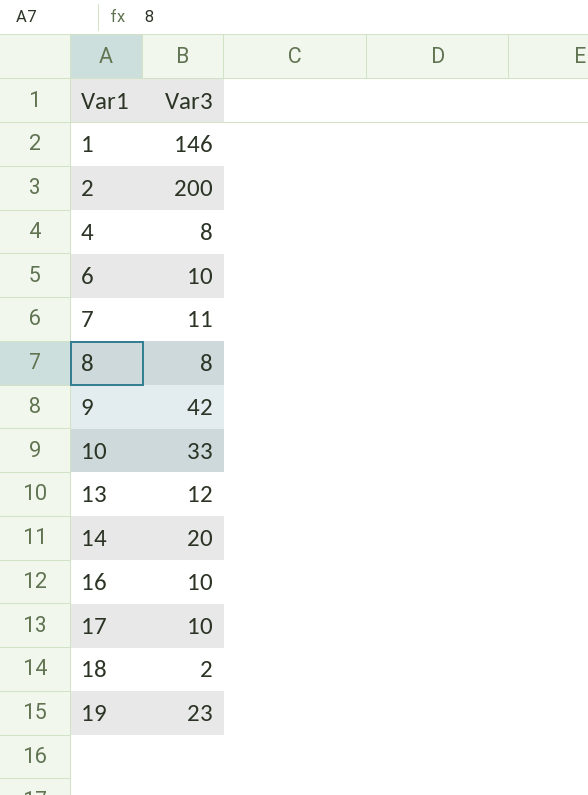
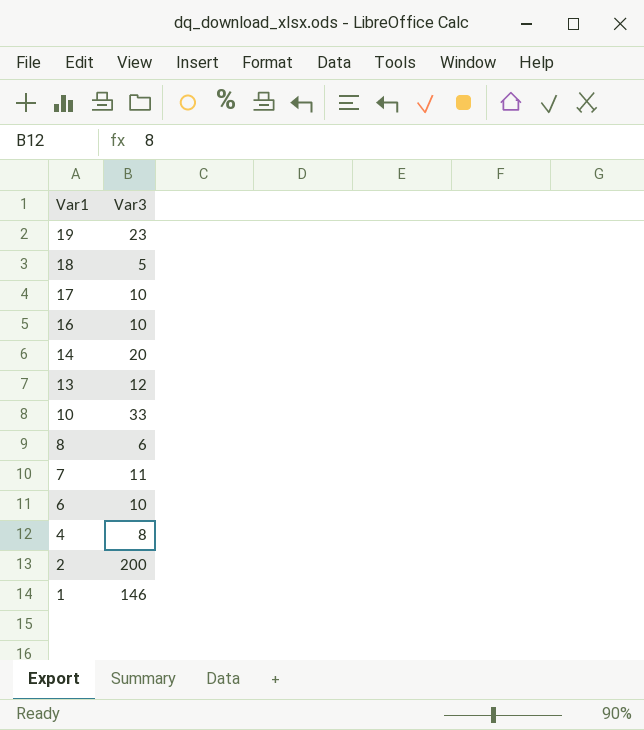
row order: Var1 ascending -> Var1 descending
row 9: 42 -> none
18 | Var3: 2 -> 5
8 | Var3: 8 -> 6

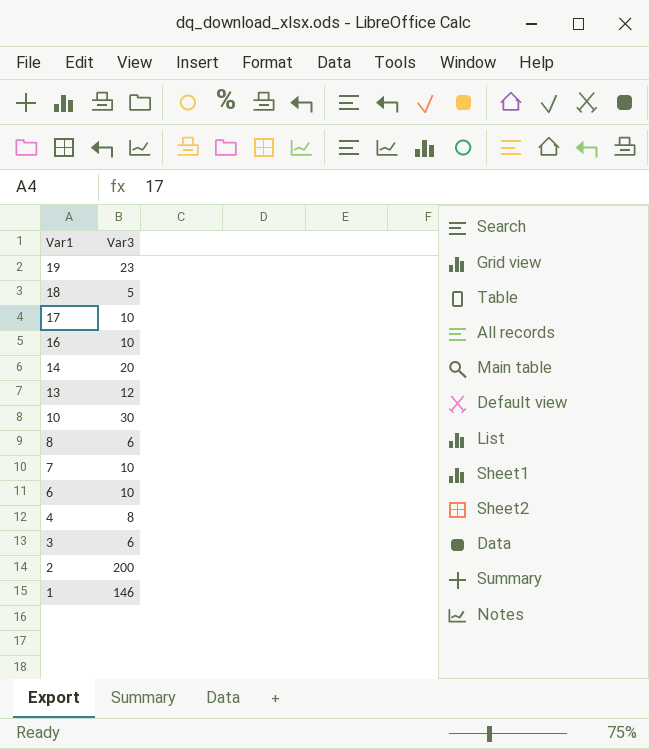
10 | Var3: 33 -> 30
7 | Var3: 11 -> 10
row 3: none -> 6

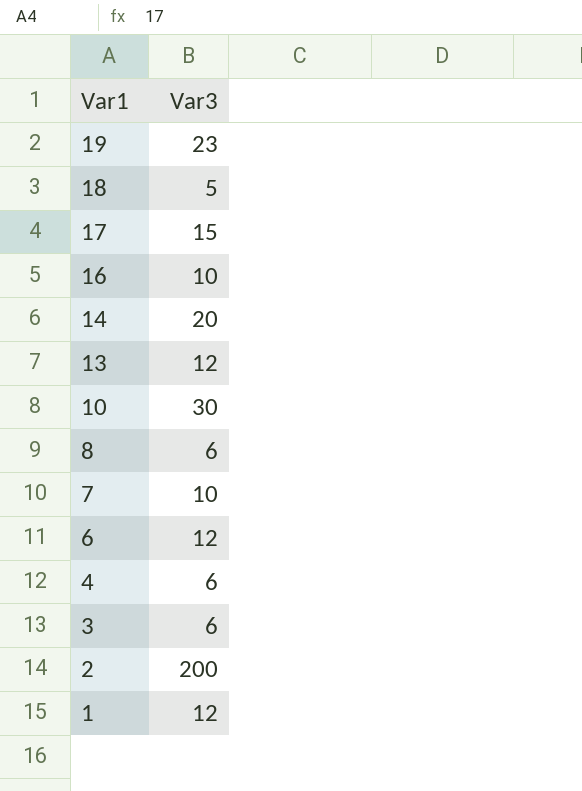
17 | Var3: 10 -> 15
6 | Var3: 10 -> 12
4 | Var3: 8 -> 6
1 | Var3: 146 -> 12

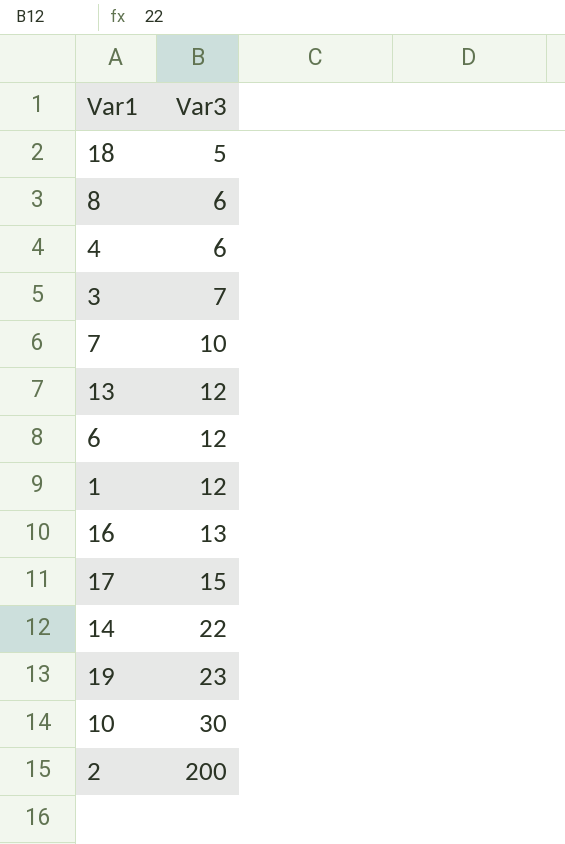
row order: Var1 descending -> Var3 ascending
3 | Var3: 6 -> 7
16 | Var3: 10 -> 13
14 | Var3: 20 -> 22

